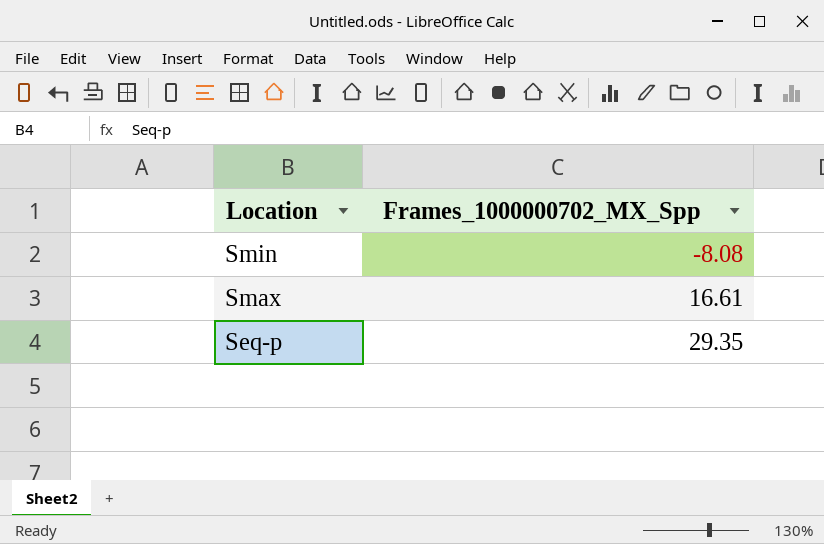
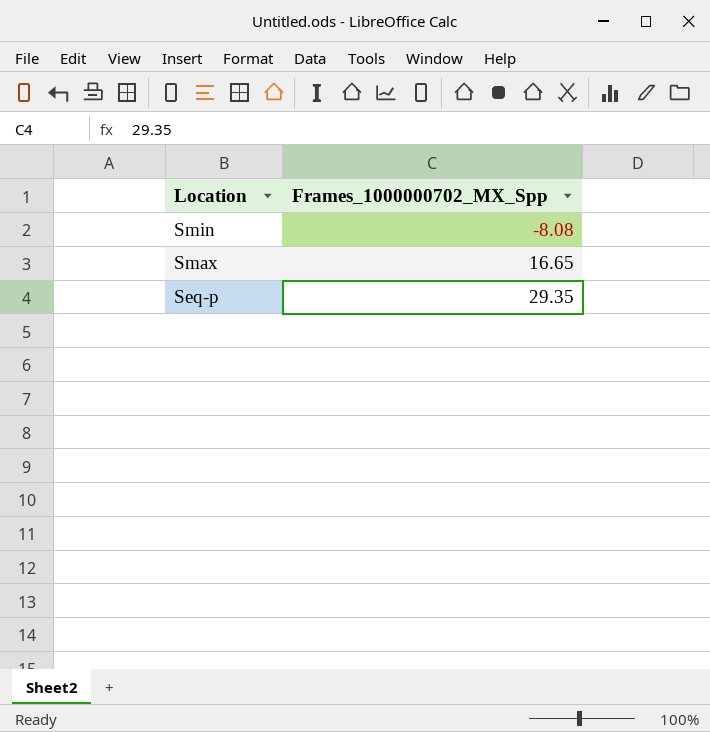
Smax | Frames_1000000702_MX_Spp: 16.61 -> 16.65

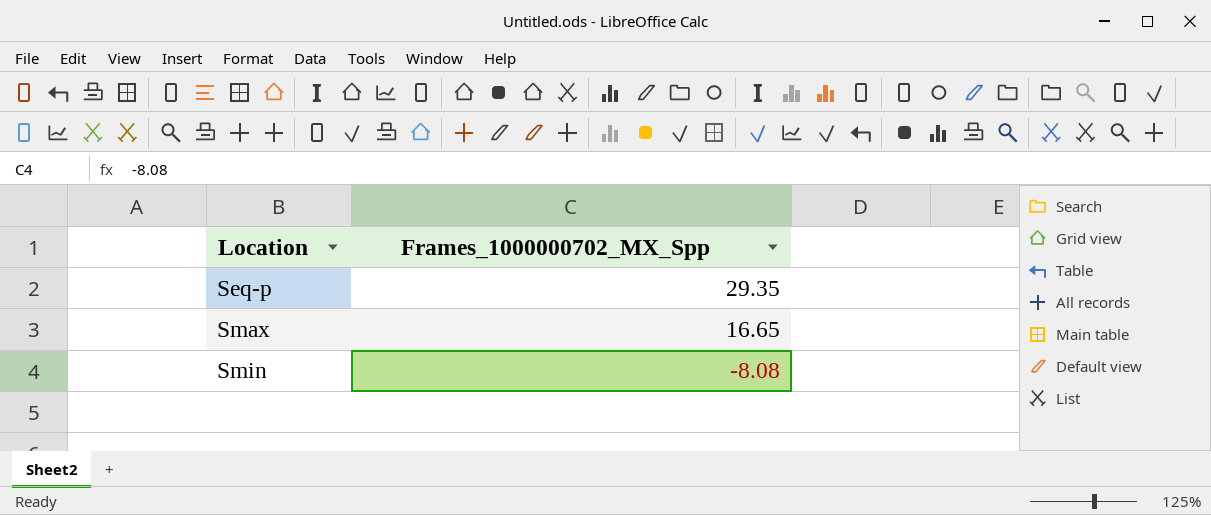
row order: Location descending -> Location ascending

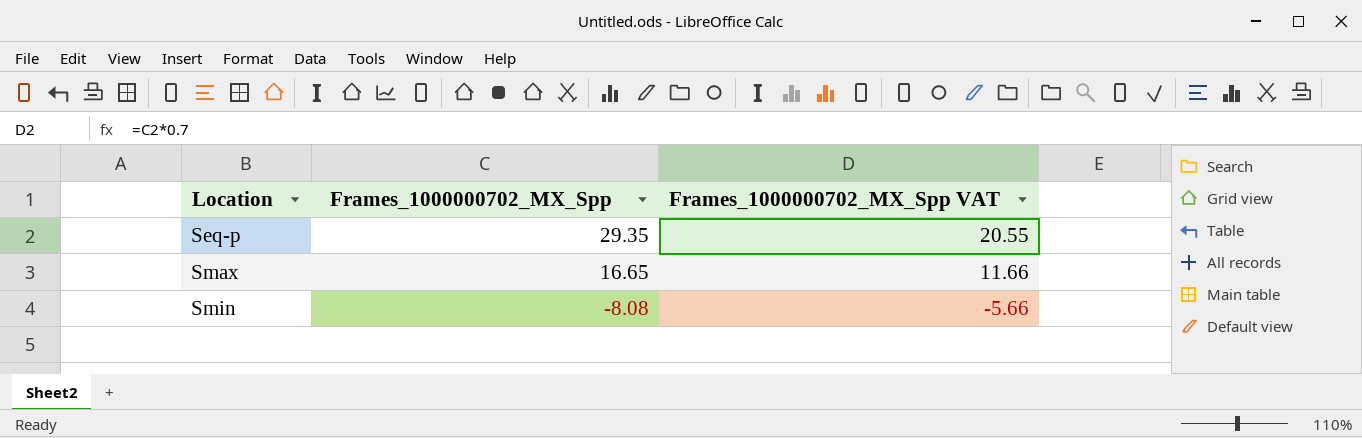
column Frames_1000000702_MX_Spp VAT | formula: none -> [Frames_1000000702_MX_Spp] * 0.7

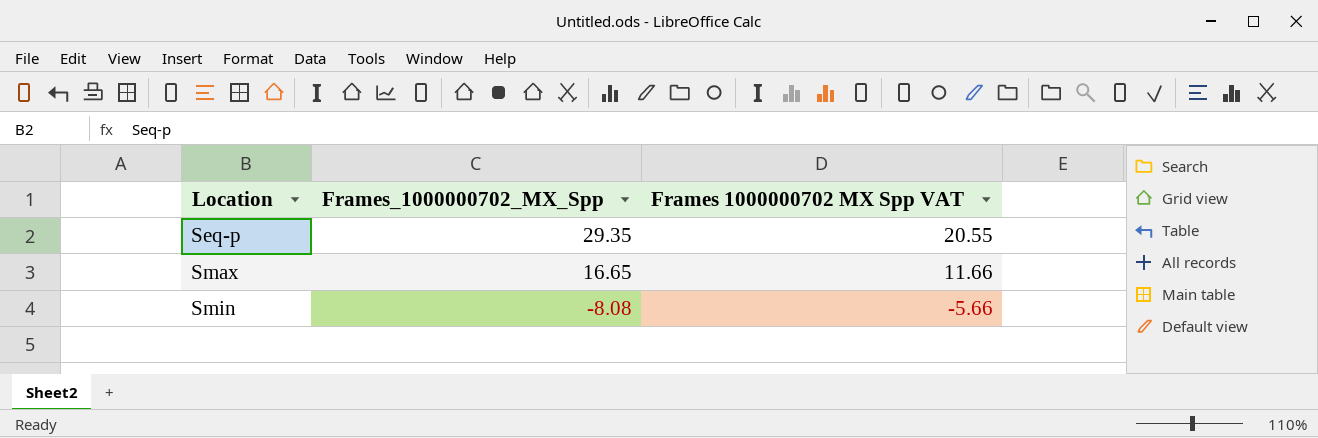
column name: Frames_1000000702_MX_Spp VAT -> Frames 1000000702 MX Spp VAT

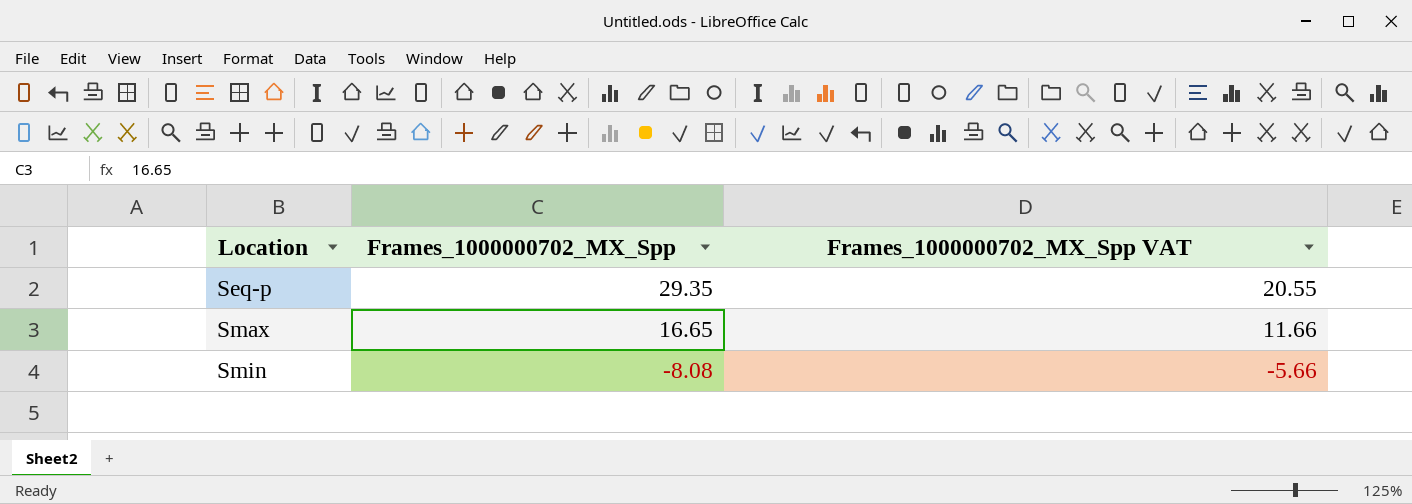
column name: Frames 1000000702 MX Spp VAT -> Frames_1000000702_MX_Spp VAT

